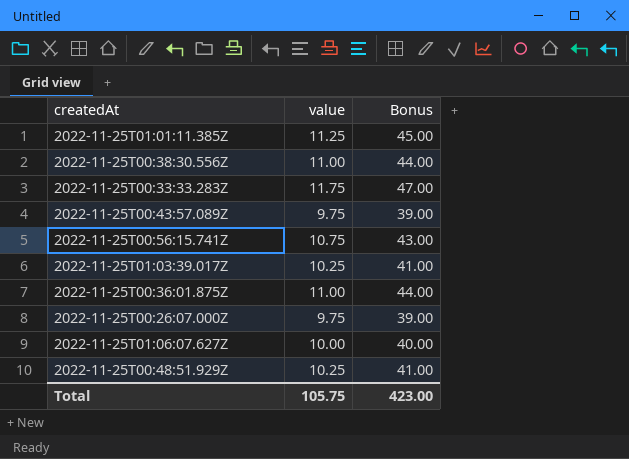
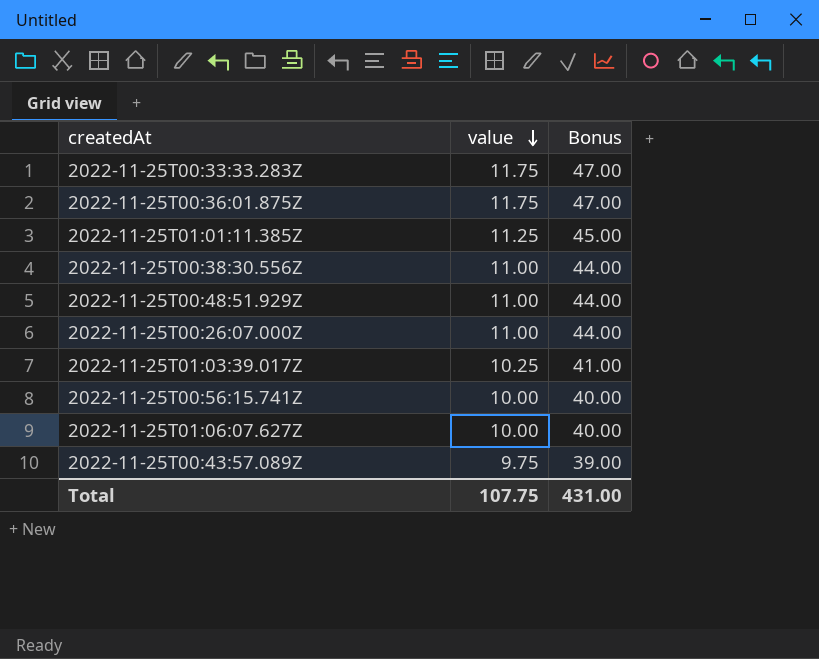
row order: none -> value descending
2022-11-25T00:36:01.875Z | value: 11.00 -> 11.75
2022-11-25T00:36:01.875Z | Bonus: 44.00 -> 47.00
2022-11-25T00:48:51.929Z | value: 10.25 -> 11.00
2022-11-25T00:48:51.929Z | Bonus: 41.00 -> 44.00
2022-11-25T00:26:07.000Z | value: 9.75 -> 11.00
2022-11-25T00:26:07.000Z | Bonus: 39.00 -> 44.00
2022-11-25T00:56:15.741Z | value: 10.75 -> 10.00
2022-11-25T00:56:15.741Z | Bonus: 43.00 -> 40.00
Total | value: 105.75 -> 107.75
Total | Bonus: 423.00 -> 431.00

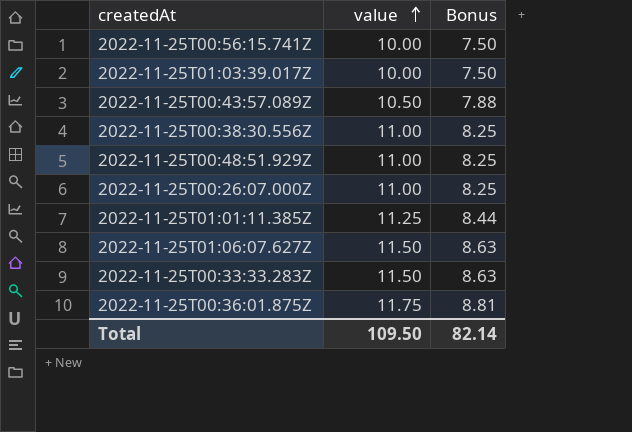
row order: value descending -> value ascending
column Bonus | formula: [value] * 4 -> [value] * 0.75
2022-11-25T01:03:39.017Z | value: 10.25 -> 10.00
2022-11-25T00:43:57.089Z | value: 9.75 -> 10.50
2022-11-25T01:06:07.627Z | value: 10.00 -> 11.50
2022-11-25T00:33:33.283Z | value: 11.75 -> 11.50
Total | value: 107.75 -> 109.50
Total | Bonus: 431.00 -> 82.14

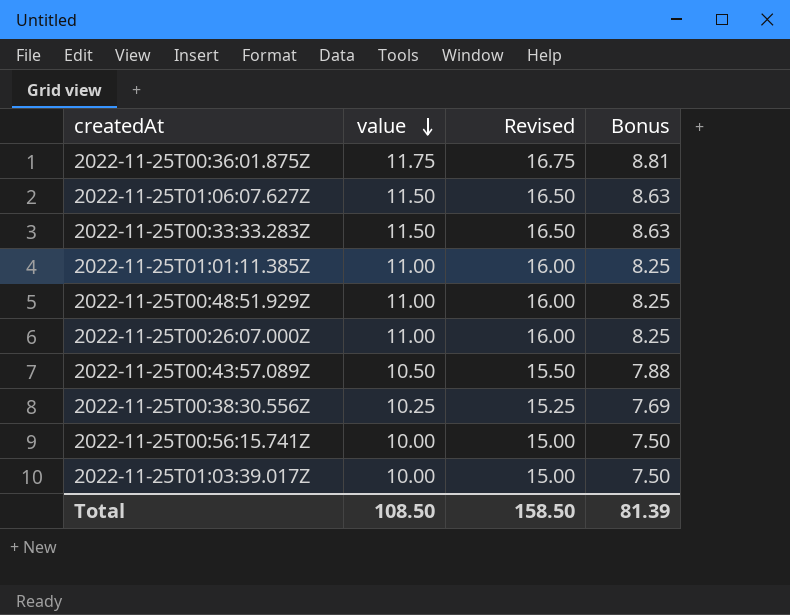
row order: value ascending -> value descending
column Revised | formula: none -> [value] + 5
2022-11-25T01:01:11.385Z | value: 11.25 -> 11.00
2022-11-25T01:01:11.385Z | Bonus: 8.44 -> 8.25
2022-11-25T00:38:30.556Z | value: 11.00 -> 10.25
2022-11-25T00:38:30.556Z | Bonus: 8.25 -> 7.69
Total | value: 109.50 -> 108.50
Total | Bonus: 82.14 -> 81.39

